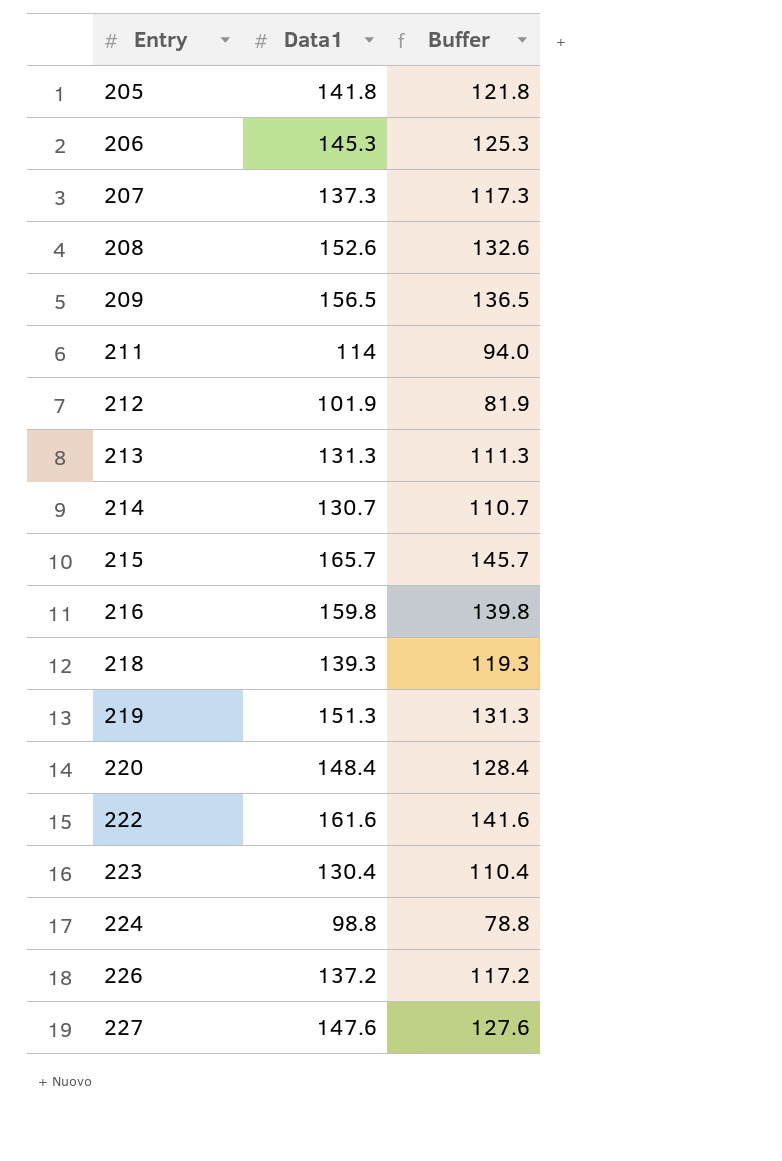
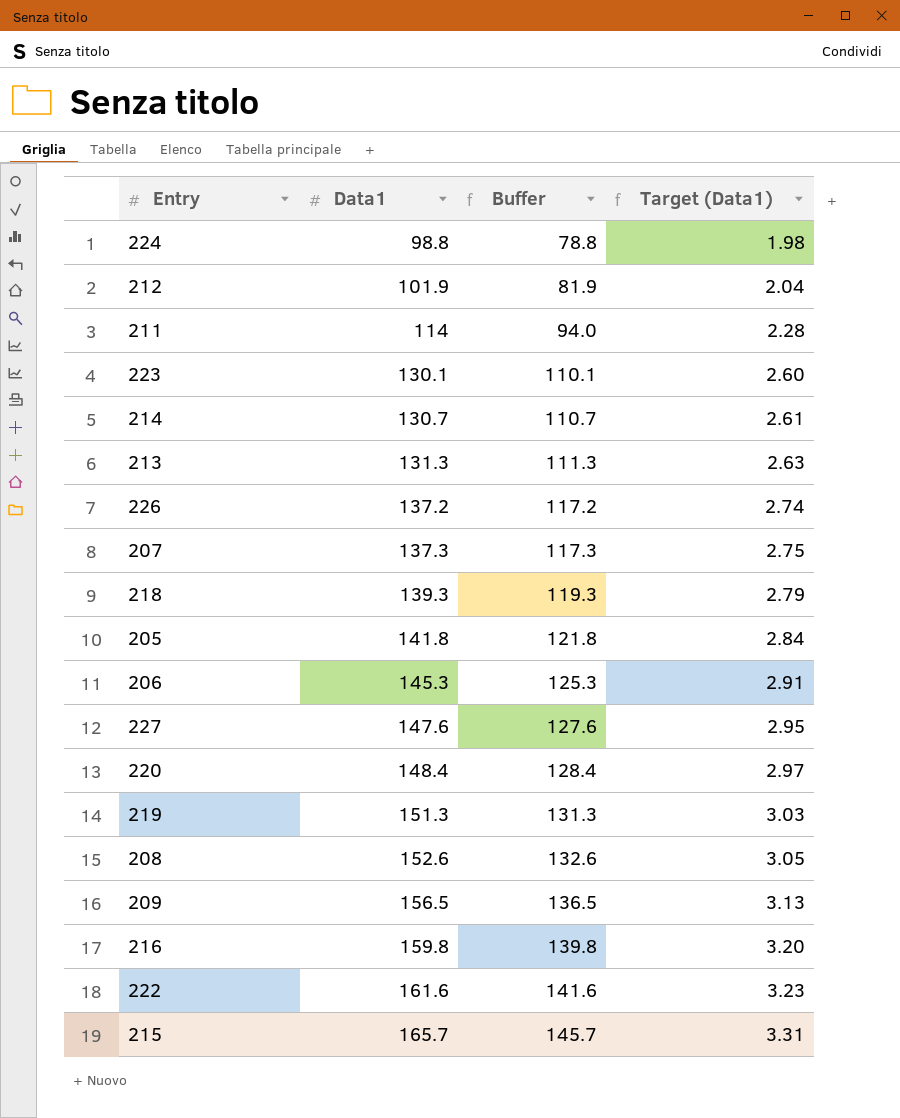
row order: Entry ascending -> Data1 ascending
column Target (Data1) | formula: none -> [Data1] * 0.02
223 | Data1: 130.4 -> 130.1
223 | Buffer: 110.4 -> 110.1

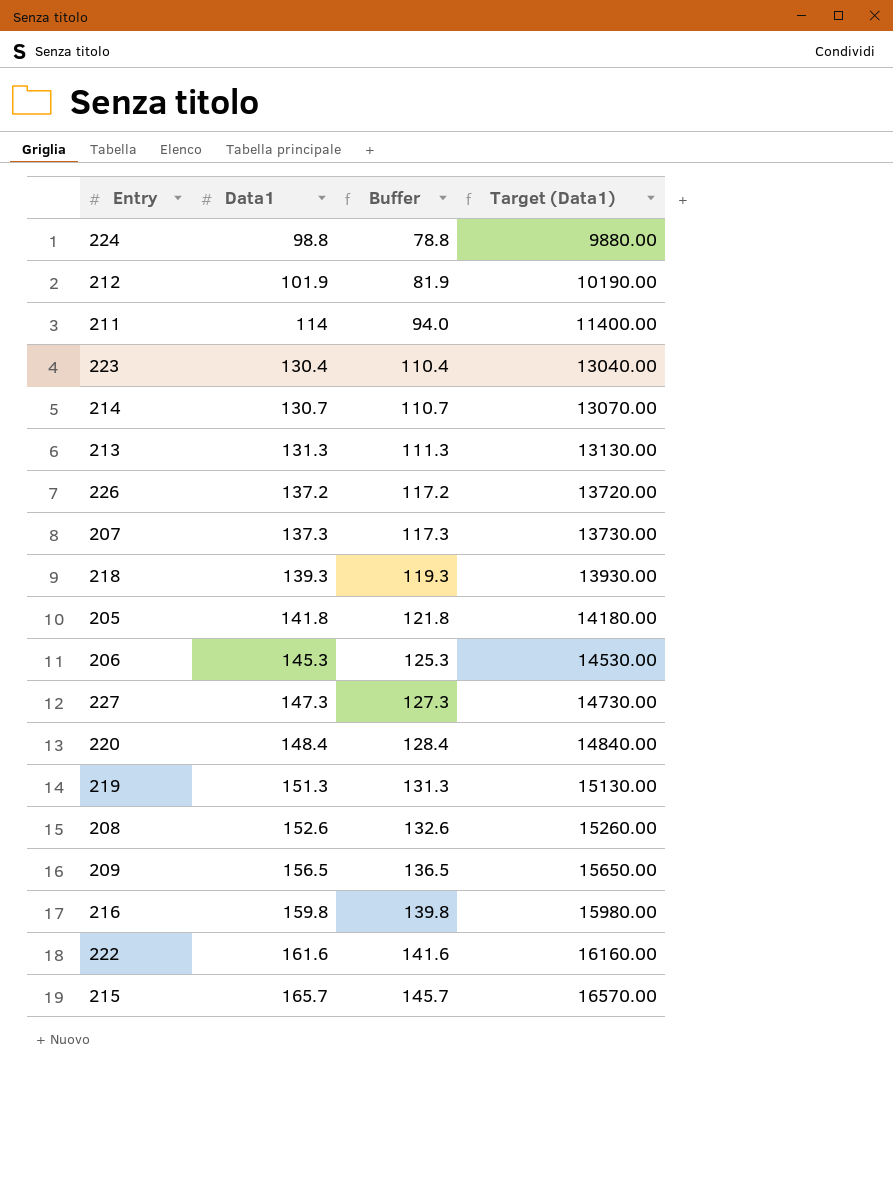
column Target (Data1) | formula: [Data1] * 0.02 -> [Data1] * 100
223 | Data1: 130.1 -> 130.4
223 | Buffer: 110.1 -> 110.4
227 | Data1: 147.6 -> 147.3
227 | Buffer: 127.6 -> 127.3

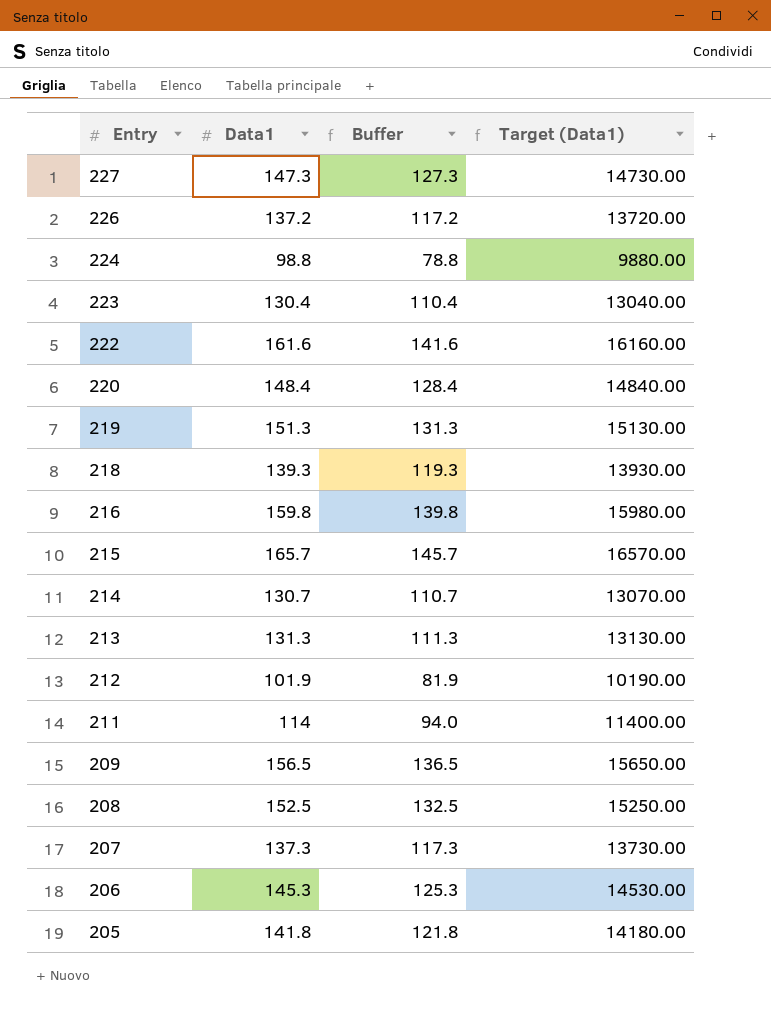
row order: Data1 ascending -> Entry descending
208 | Data1: 152.6 -> 152.5
208 | Buffer: 132.6 -> 132.5
208 | Target (Data1): 15260.00 -> 15250.00

